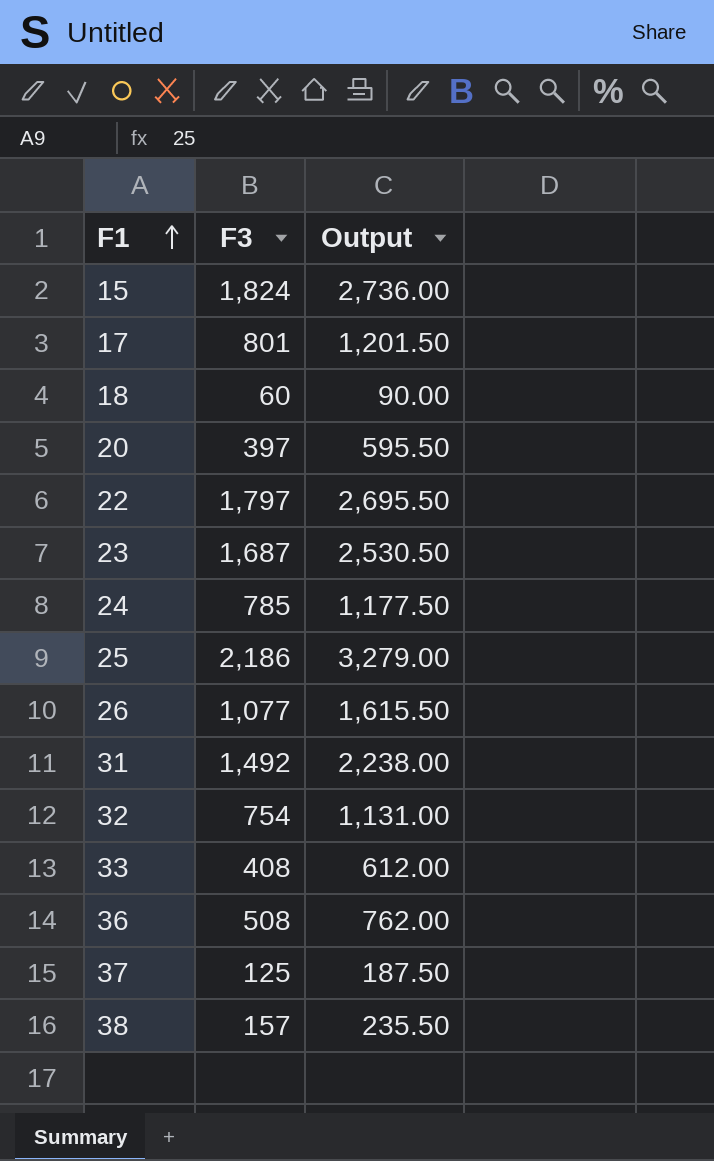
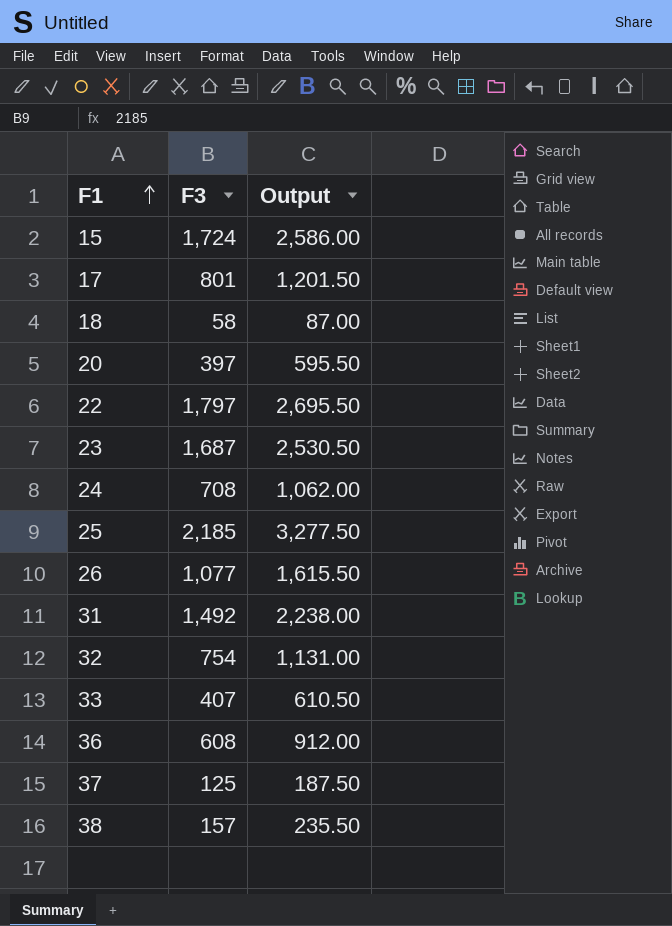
15 | F3: 1,824 -> 1,724
15 | Output: 2,736.00 -> 2,586.00
18 | F3: 60 -> 58
18 | Output: 90.00 -> 87.00
24 | F3: 785 -> 708
24 | Output: 1,177.50 -> 1,062.00
25 | F3: 2,186 -> 2,185
25 | Output: 3,279.00 -> 3,277.50
33 | F3: 408 -> 407
33 | Output: 612.00 -> 610.50
36 | F3: 508 -> 608
36 | Output: 762.00 -> 912.00

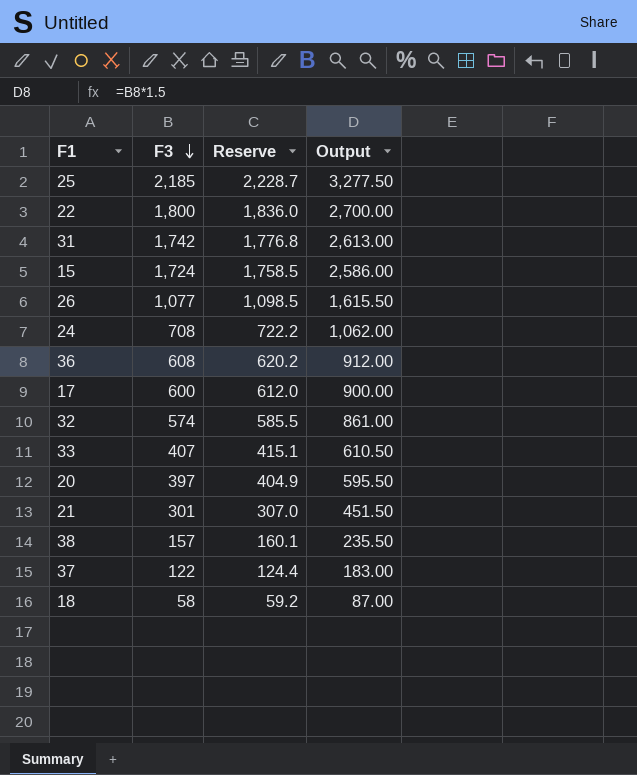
row order: F1 ascending -> F3 descending
column Reserve | formula: none -> [F3] * 1.02
row 23: 1,687 | 2,530.50 -> none
22 | F3: 1,797 -> 1,800
22 | Output: 2,695.50 -> 2,700.00
31 | F3: 1,492 -> 1,742
31 | Output: 2,238.00 -> 2,613.00
17 | F3: 801 -> 600
17 | Output: 1,201.50 -> 900.00
32 | F3: 754 -> 574
32 | Output: 1,131.00 -> 861.00
row 21: none -> 301 | 307.0 | 451.50
37 | F3: 125 -> 122
37 | Output: 187.50 -> 183.00

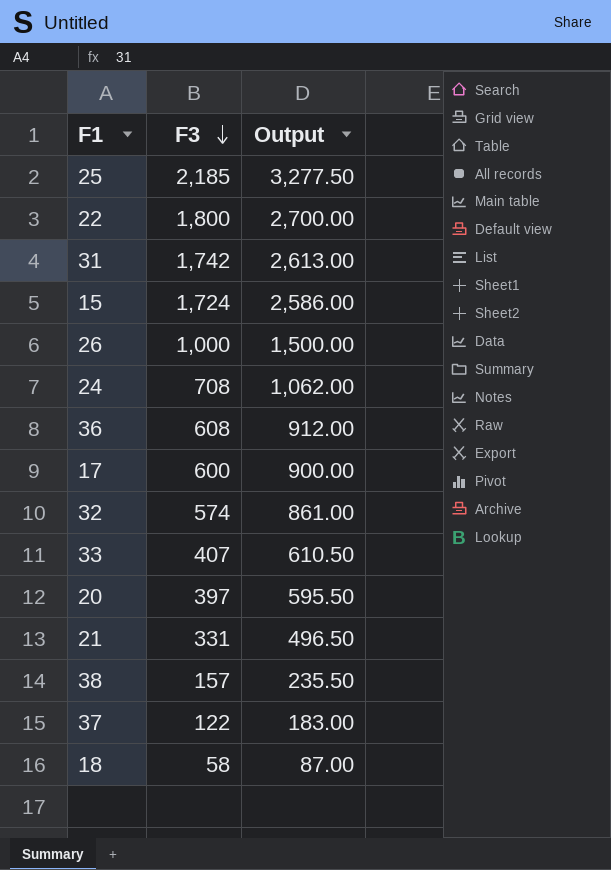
column Reserve | formula: [F3] * 1.02 -> none
26 | F3: 1,077 -> 1,000
26 | Output: 1,615.50 -> 1,500.00
21 | F3: 301 -> 331
21 | Output: 451.50 -> 496.50

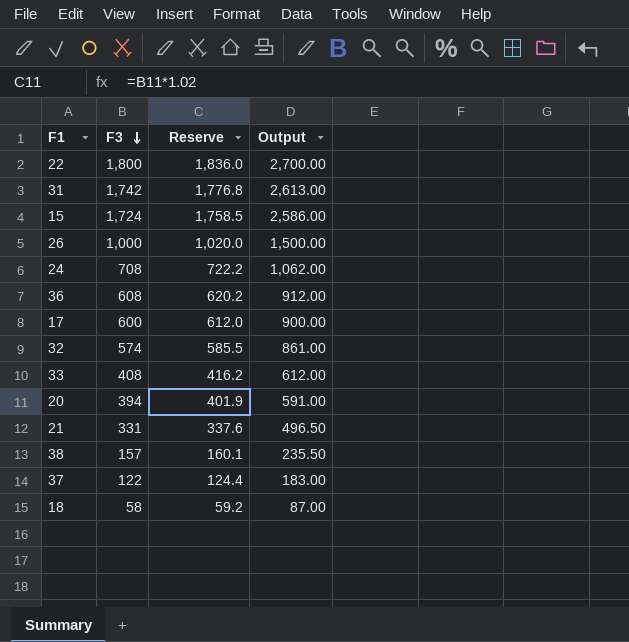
column Reserve | formula: none -> [F3] * 1.02
row 25: 2,185 | 3,277.50 -> none
33 | F3: 407 -> 408
33 | Output: 610.50 -> 612.00
20 | F3: 397 -> 394
20 | Output: 595.50 -> 591.00

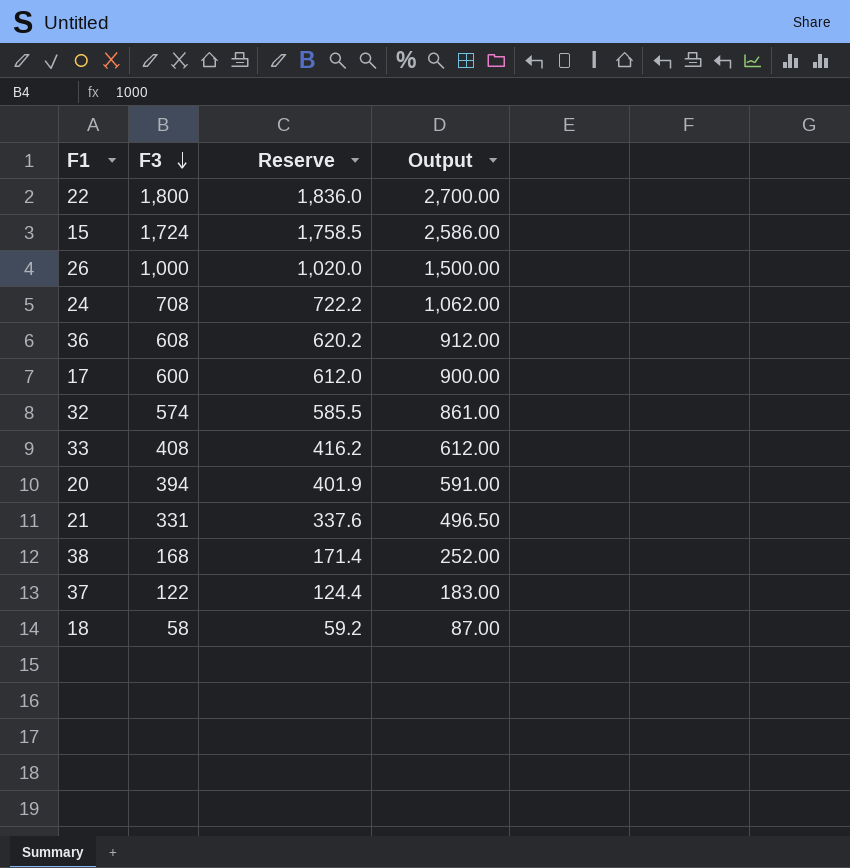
row 31: 1,742 | 1,776.8 | 2,613.00 -> none
38 | F3: 157 -> 168
38 | Reserve: 160.1 -> 171.4
38 | Output: 235.50 -> 252.00

